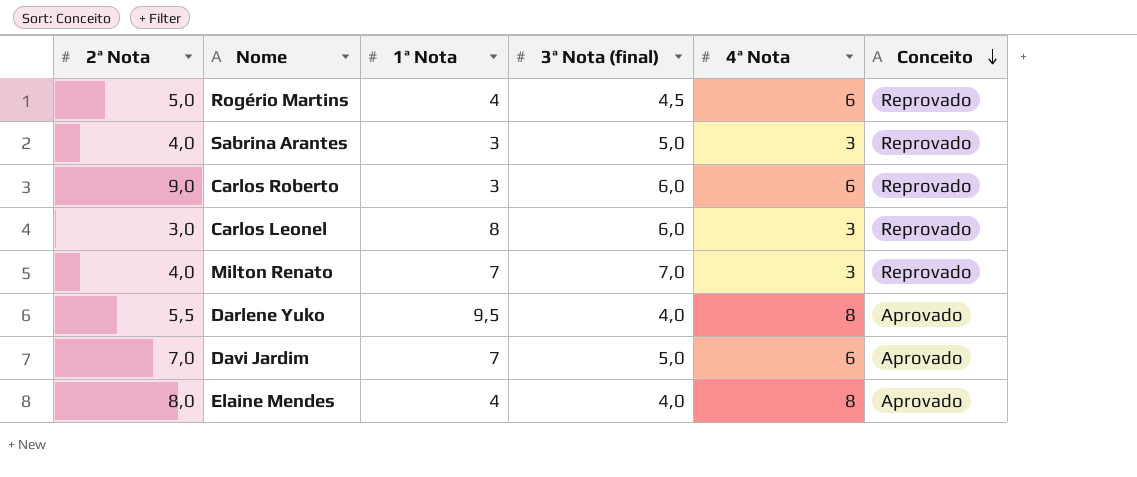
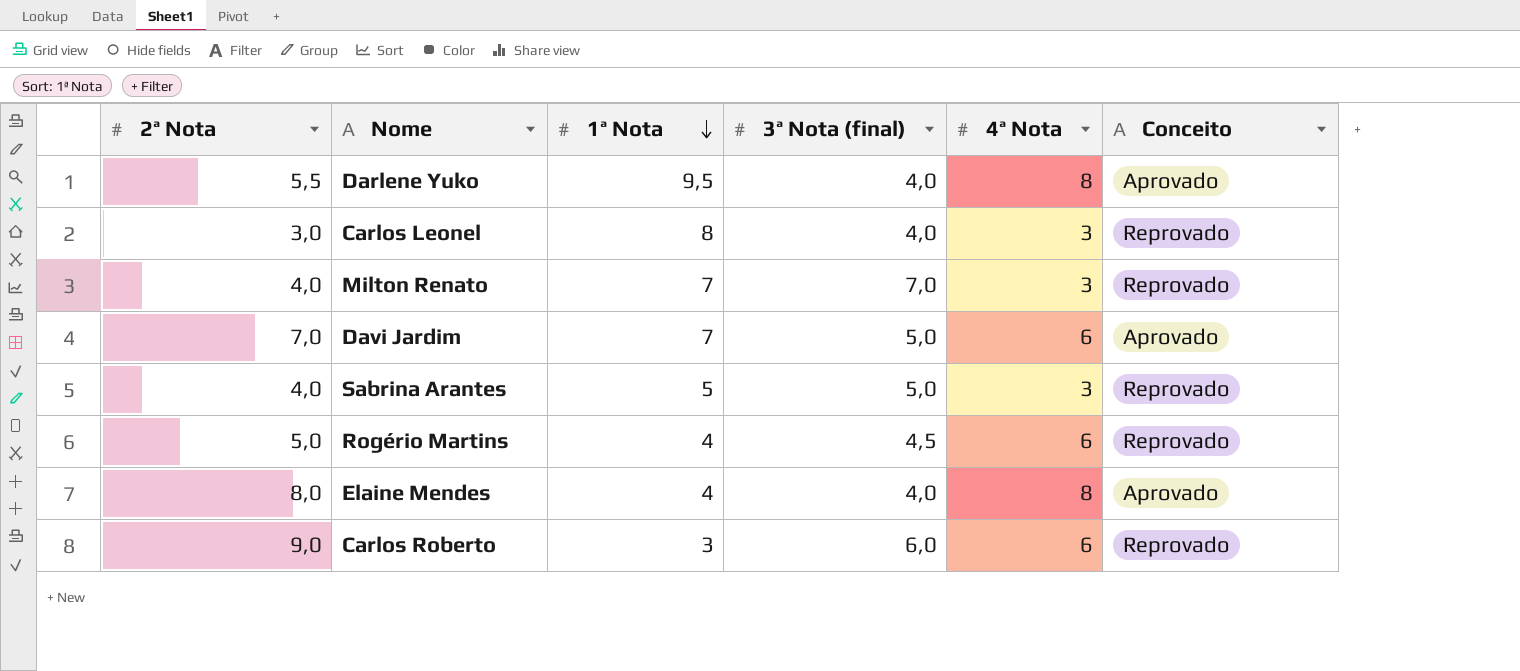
row order: Conceito descending -> 1ª Nota descending
Carlos Leonel | 3ª Nota (final): 6,0 -> 4,0
Sabrina Arantes | 1ª Nota: 3 -> 5

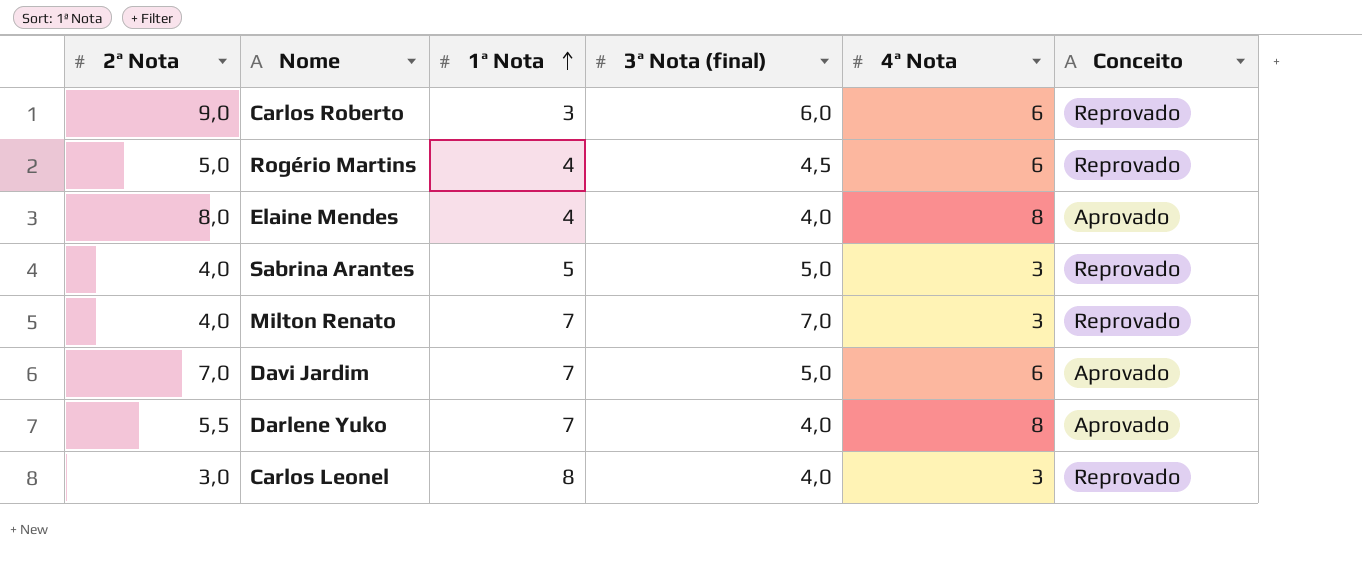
row order: 1ª Nota descending -> 1ª Nota ascending
Darlene Yuko | 1ª Nota: 9,5 -> 7

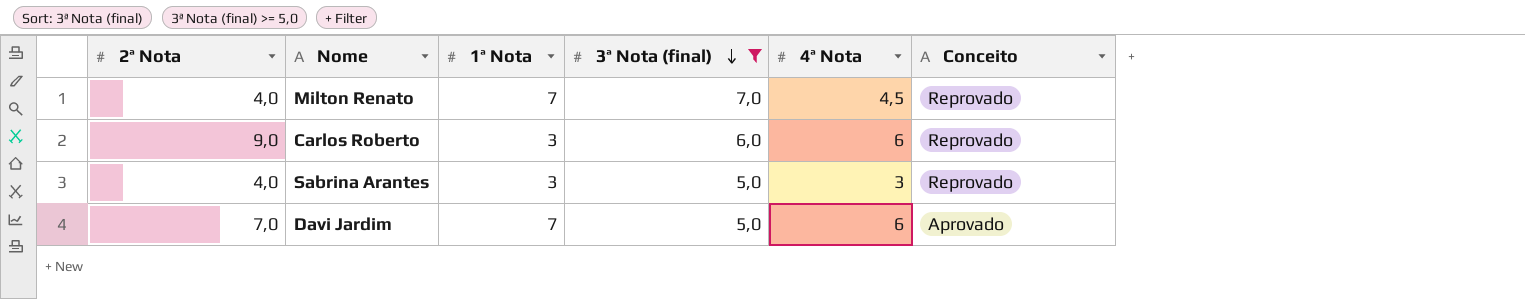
filter: none -> 3ª Nota (final) >= 5,0
row order: 1ª Nota ascending -> 3ª Nota (final) descending
Milton Renato | 4ª Nota: 3 -> 4,5
Sabrina Arantes | 1ª Nota: 5 -> 3

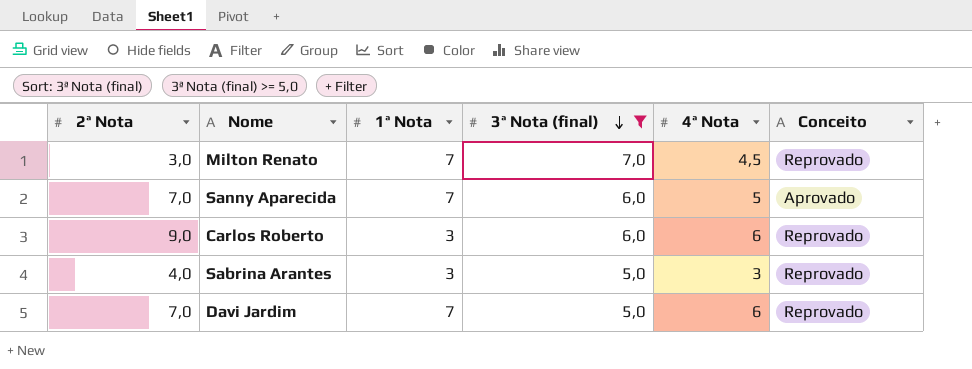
Milton Renato | 2ª Nota: 4,0 -> 3,0
row Sanny Aparecida: none -> 7,0 | 7 | 6,0 | 5 | Aprovado
Davi Jardim | Conceito: Aprovado -> Reprovado

